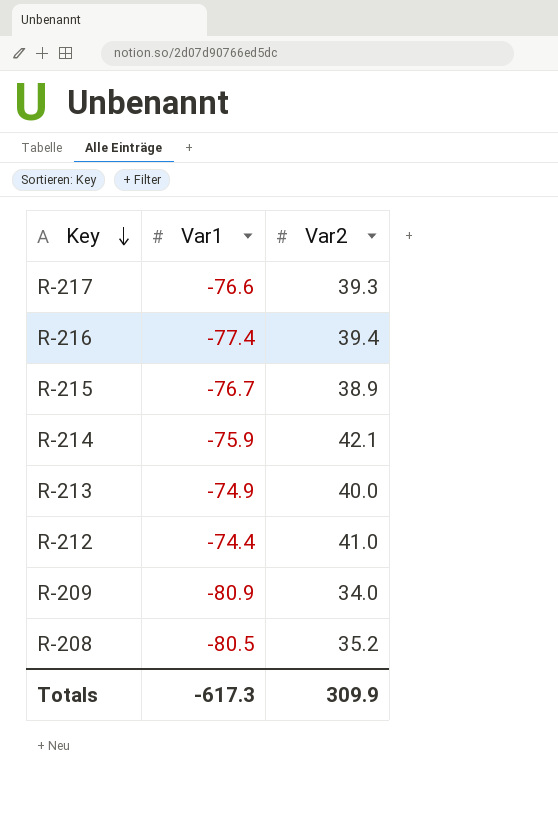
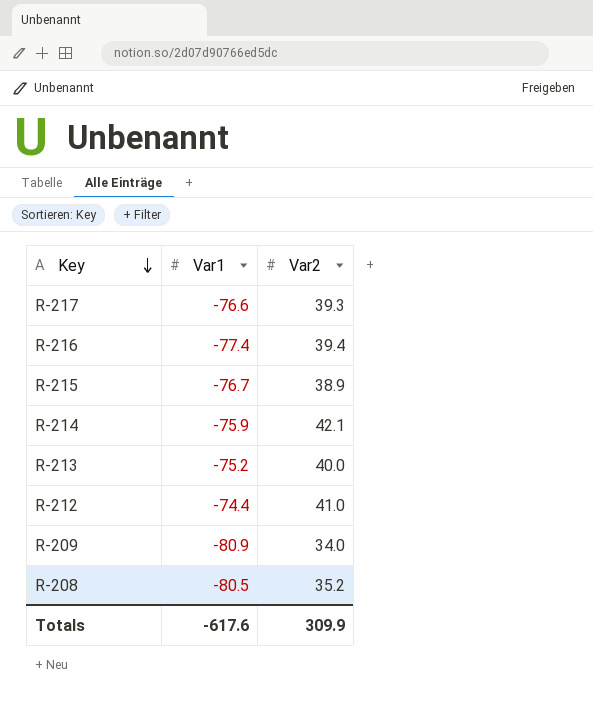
R-213 | Var1: -74.9 -> -75.2
Totals | Var1: -617.3 -> -617.6

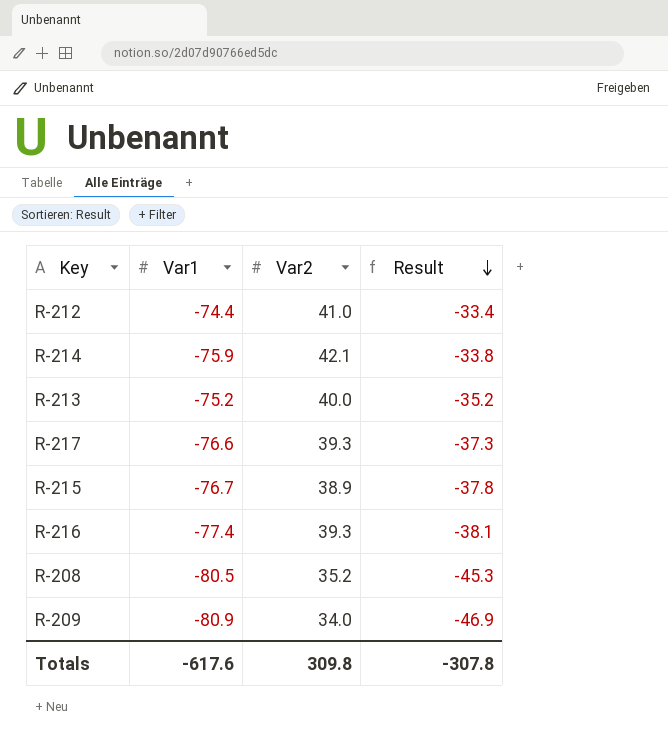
row order: Key descending -> Result descending
column Result | formula: none -> [Var1] + [Var2]
R-216 | Var2: 39.4 -> 39.3
Totals | Var2: 309.9 -> 309.8

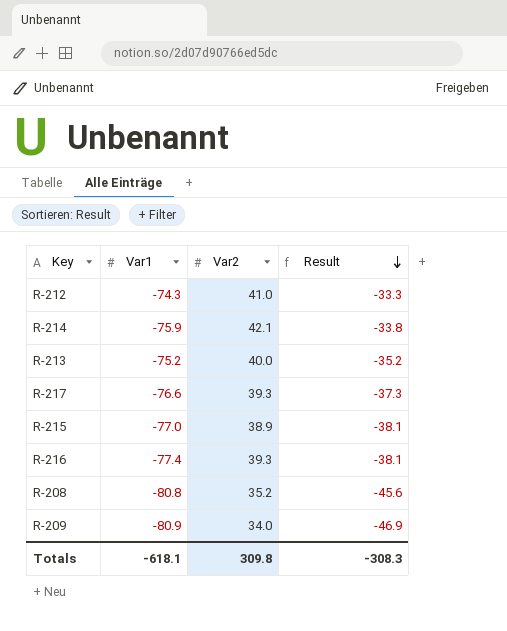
R-212 | Var1: -74.4 -> -74.3
R-212 | Result: -33.4 -> -33.3
R-215 | Var1: -76.7 -> -77.0
R-215 | Result: -37.8 -> -38.1
R-208 | Var1: -80.5 -> -80.8
R-208 | Result: -45.3 -> -45.6
Totals | Var1: -617.6 -> -618.1
Totals | Result: -307.8 -> -308.3

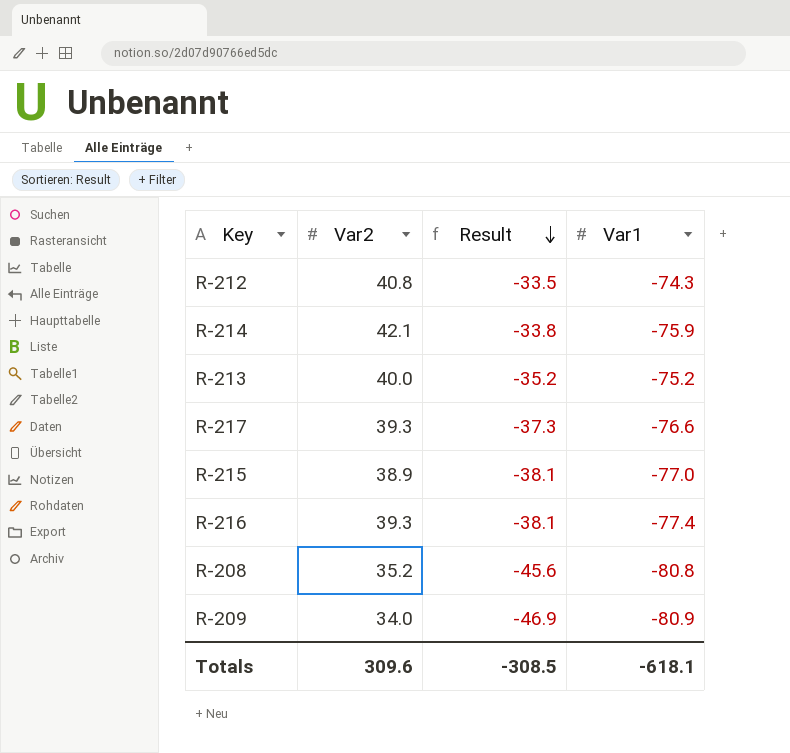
column Var1 | position: 2 -> 4
R-212 | Var2: 41.0 -> 40.8
R-212 | Result: -33.3 -> -33.5
Totals | Var2: 309.8 -> 309.6
Totals | Result: -308.3 -> -308.5

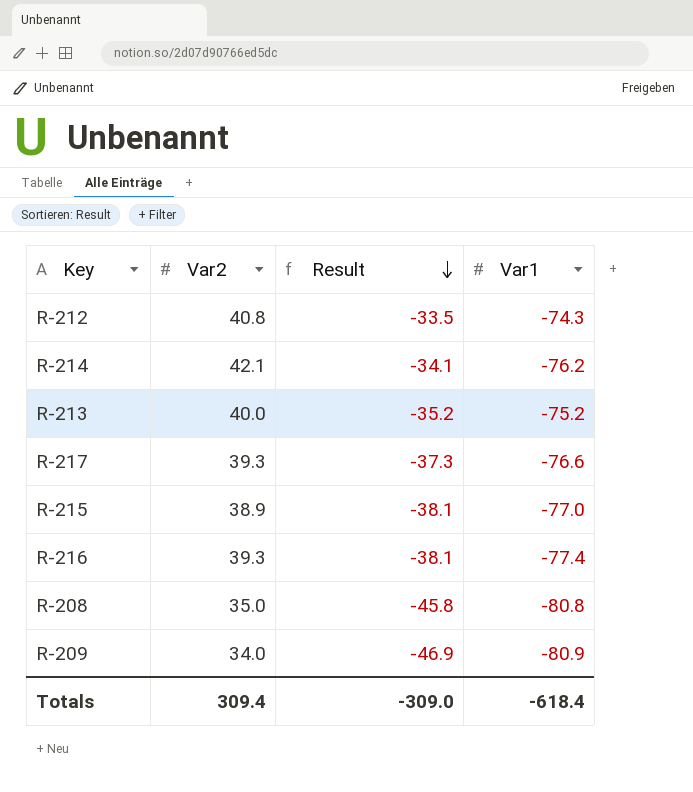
R-214 | Result: -33.8 -> -34.1
R-214 | Var1: -75.9 -> -76.2
R-208 | Var2: 35.2 -> 35.0
R-208 | Result: -45.6 -> -45.8
Totals | Var2: 309.6 -> 309.4
Totals | Result: -308.5 -> -309.0
Totals | Var1: -618.1 -> -618.4

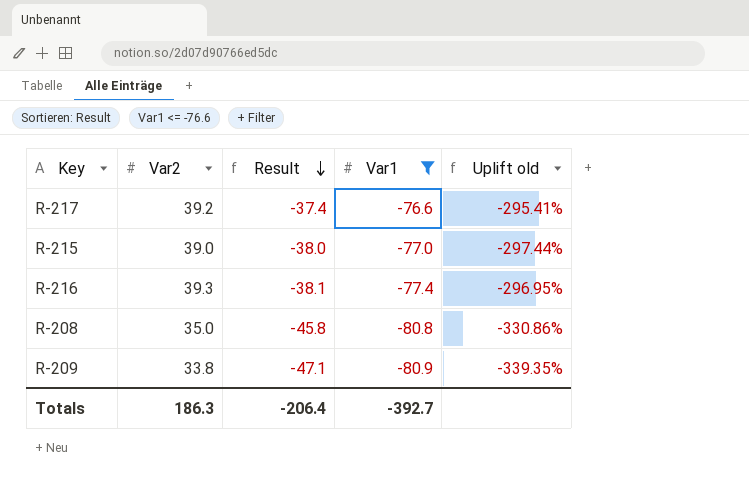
filter: none -> Var1 <= -76.6
column Uplift old | formula: none -> ([Var1] - [Var2]) / [Var2]
R-217 | Var2: 39.3 -> 39.2
R-217 | Result: -37.3 -> -37.4
R-215 | Var2: 38.9 -> 39.0
R-215 | Result: -38.1 -> -38.0
R-209 | Var2: 34.0 -> 33.8
R-209 | Result: -46.9 -> -47.1
Totals | Var2: 309.4 -> 186.3
Totals | Result: -309.0 -> -206.4
Totals | Var1: -618.4 -> -392.7

